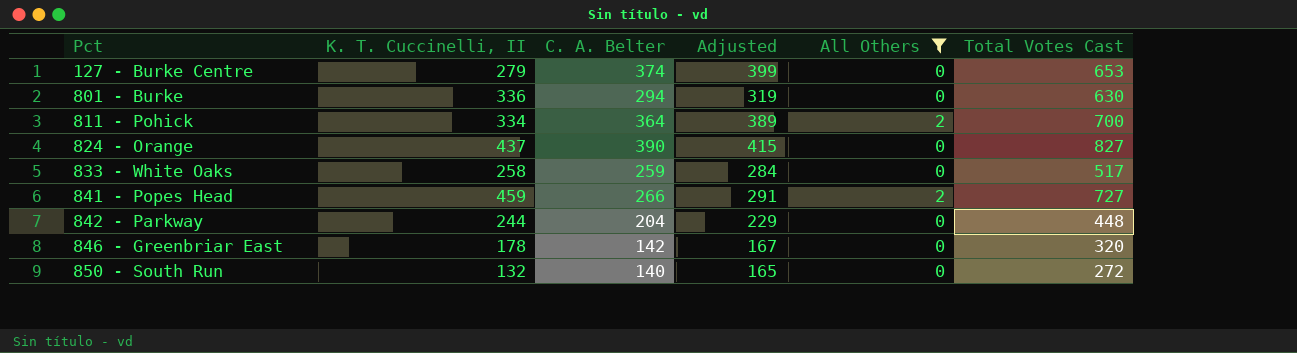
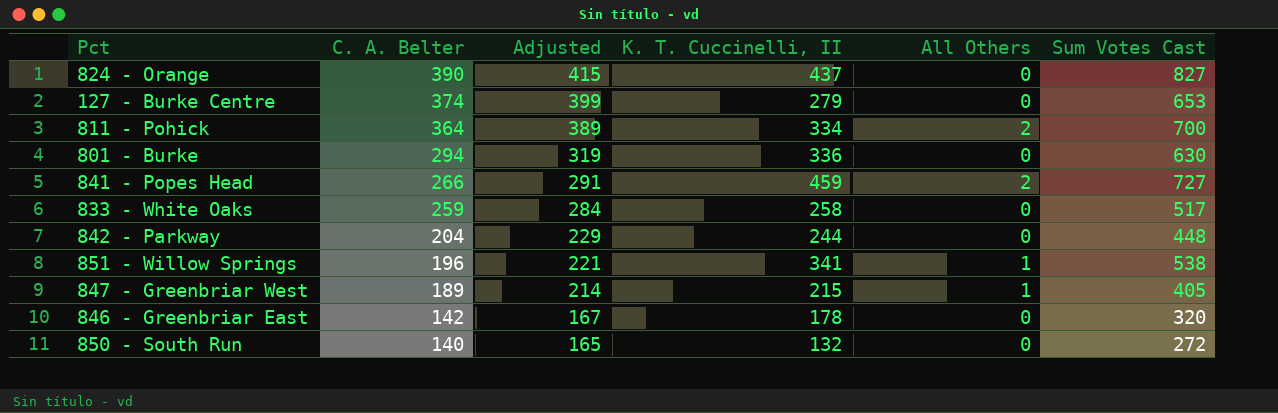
filter: All Others != 1 -> none
row order: Pct ascending -> C. A. Belter descending
column K. T. Cuccinelli, II | position: 2 -> 4
column name: Total Votes Cast -> Sum Votes Cast

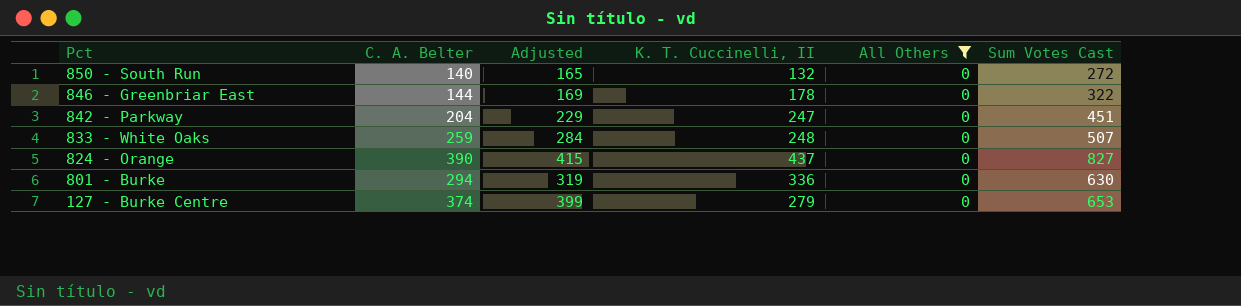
filter: none -> All Others = 0
row order: C. A. Belter descending -> Pct descending
846 - Greenbriar East | C. A. Belter: 142 -> 144
846 - Greenbriar East | Adjusted: 167 -> 169
846 - Greenbriar East | Sum Votes Cast: 320 -> 322
842 - Parkway | K. T. Cuccinelli, II: 244 -> 247
842 - Parkway | Sum Votes Cast: 448 -> 451
833 - White Oaks | K. T. Cuccinelli, II: 258 -> 248
833 - White Oaks | Sum Votes Cast: 517 -> 507

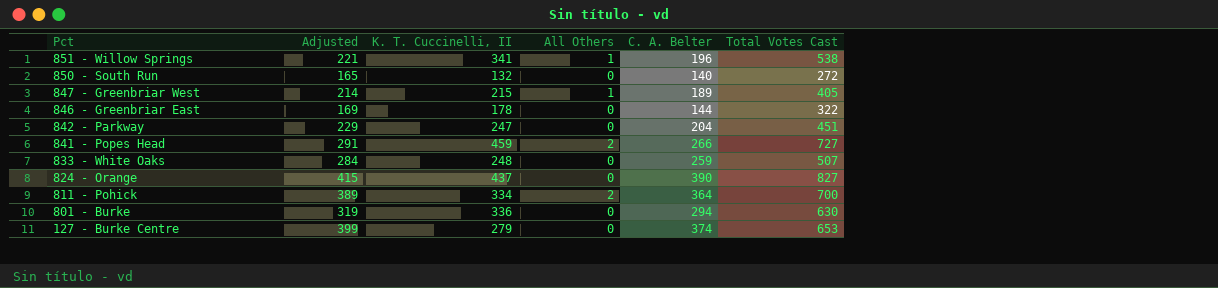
filter: All Others = 0 -> none
column C. A. Belter | position: 2 -> 5
column name: Sum Votes Cast -> Total Votes Cast

